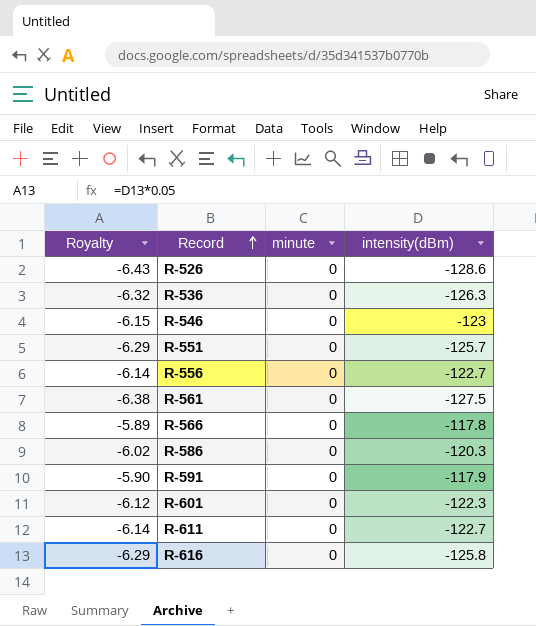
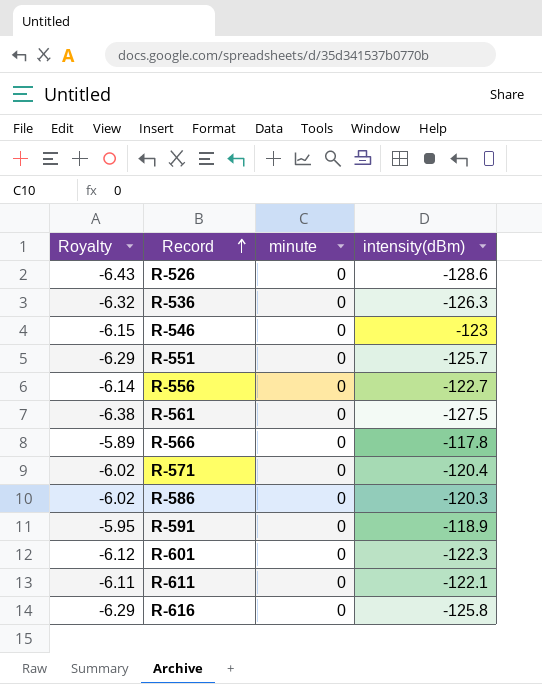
row R-571: none -> -6.02 | 0 | -120.4
R-591 | Royalty: -5.90 -> -5.95
R-591 | intensity(dBm): -117.9 -> -118.9
R-611 | Royalty: -6.14 -> -6.11
R-611 | intensity(dBm): -122.7 -> -122.1

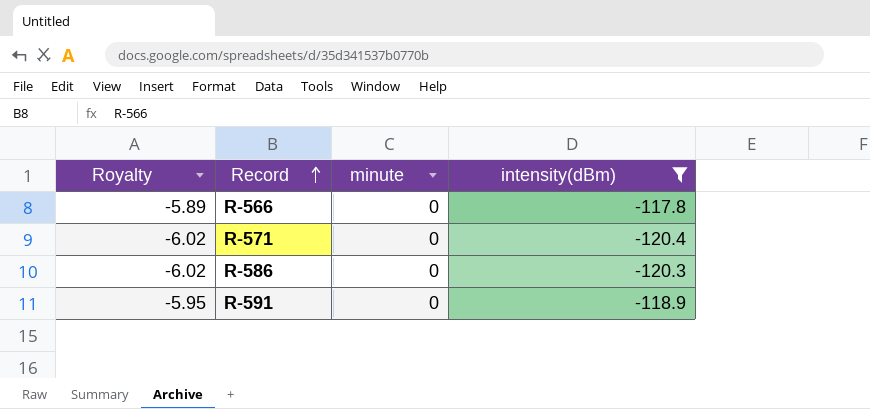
filter: none -> intensity(dBm) >= -120.4

